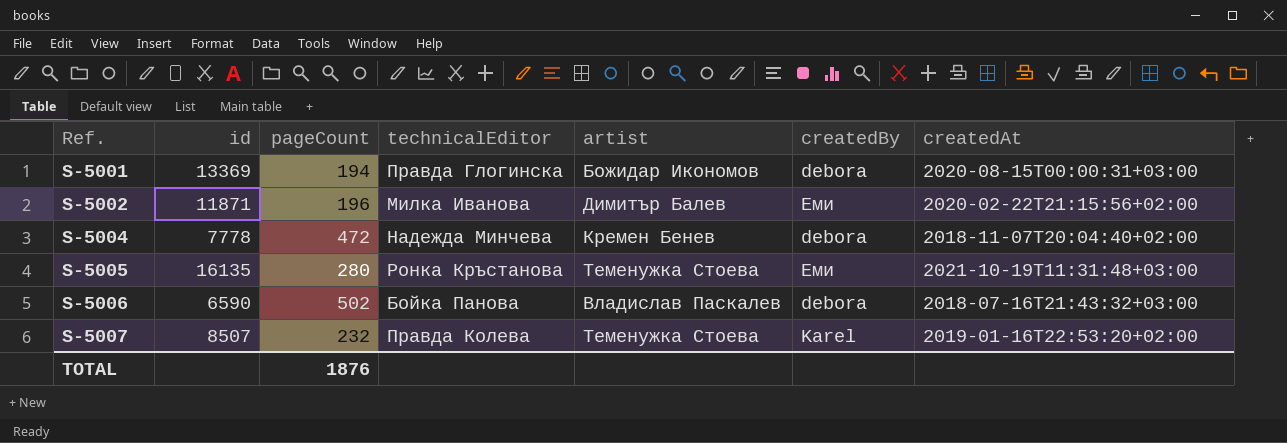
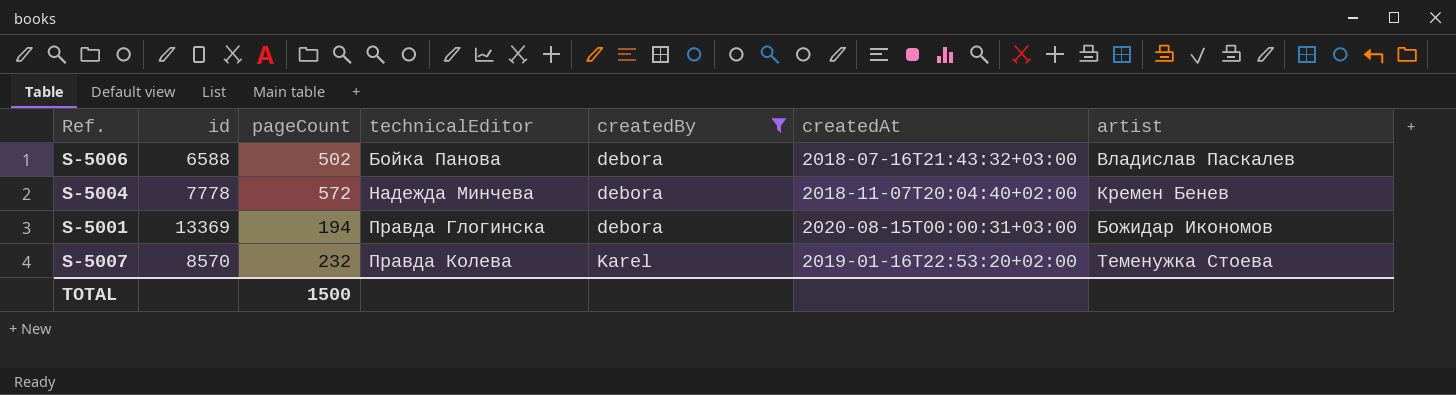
filter: none -> createdBy != Еми
row order: Ref. ascending -> technicalEditor ascending
column artist | position: 5 -> 7
S-5006 | id: 6590 -> 6588
S-5004 | pageCount: 472 -> 572
S-5007 | id: 8507 -> 8570
TOTAL | pageCount: 1876 -> 1500

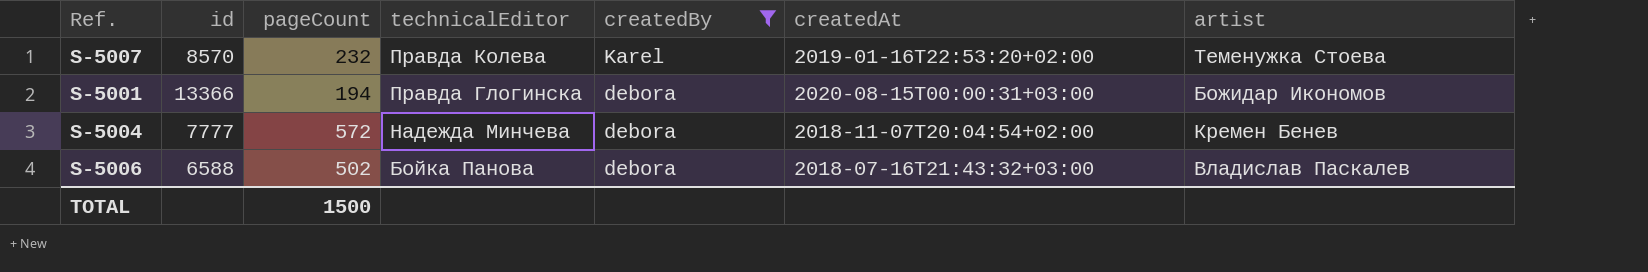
row order: technicalEditor ascending -> technicalEditor descending
S-5001 | id: 13369 -> 13366
S-5004 | id: 7778 -> 7777
S-5004 | createdAt: 2018-11-07T20:04:40+02:00 -> 2018-11-07T20:04:54+02:00

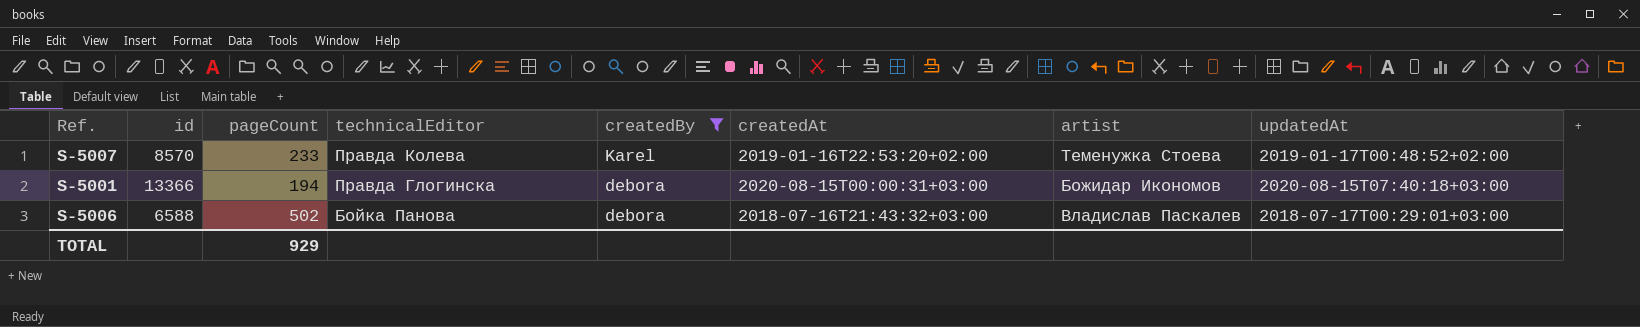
column updatedAt | position: none -> 8
row S-5004: 7777 | 572 | Надежда Минчева | debora | 2018-11-07T20:04:54+02:00 | Кремен Бенев -> none
S-5007 | pageCount: 232 -> 233
TOTAL | pageCount: 1500 -> 929

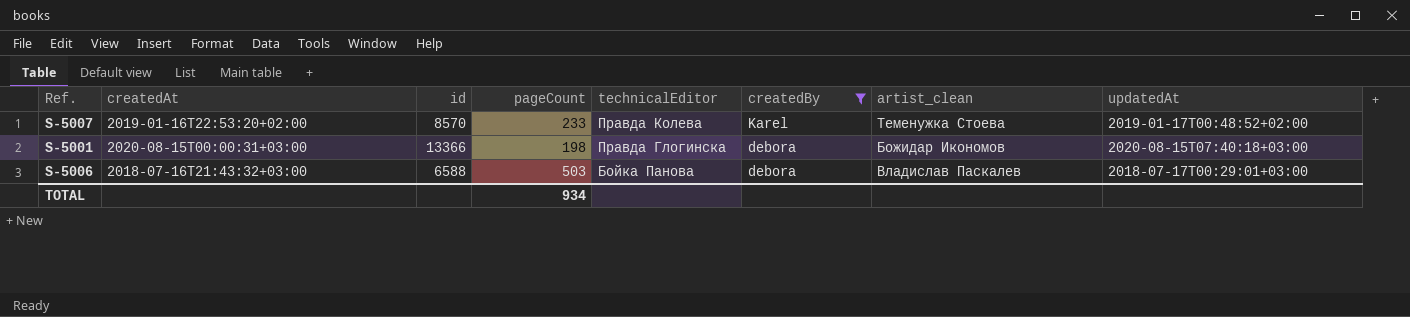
column createdAt | position: 6 -> 2
column name: artist -> artist_clean
S-5001 | pageCount: 194 -> 198
S-5006 | pageCount: 502 -> 503
TOTAL | pageCount: 929 -> 934

